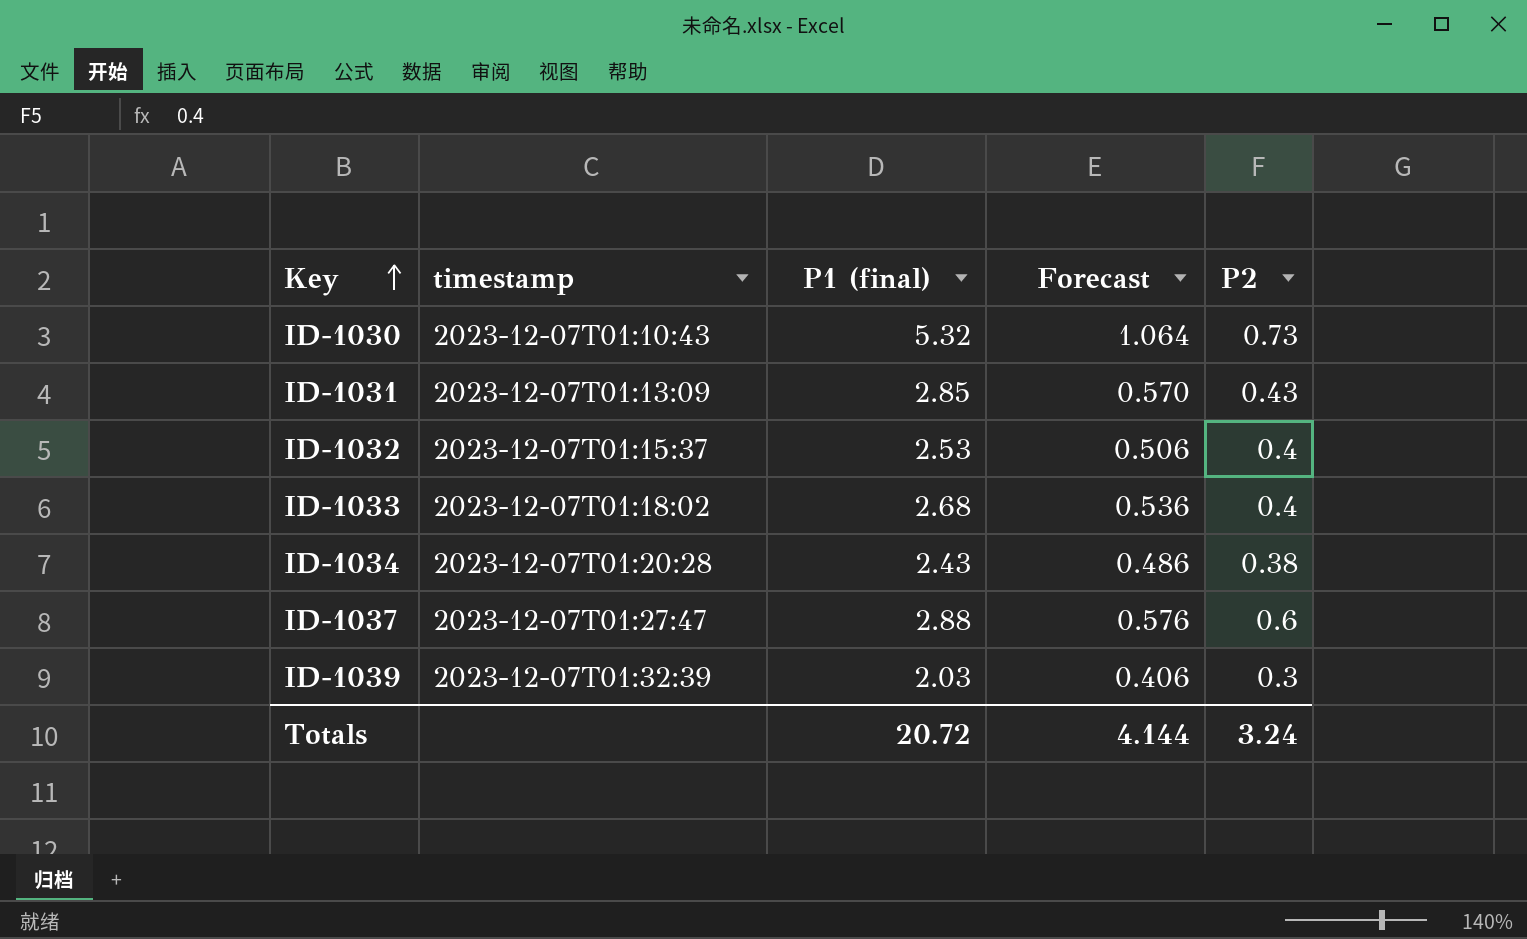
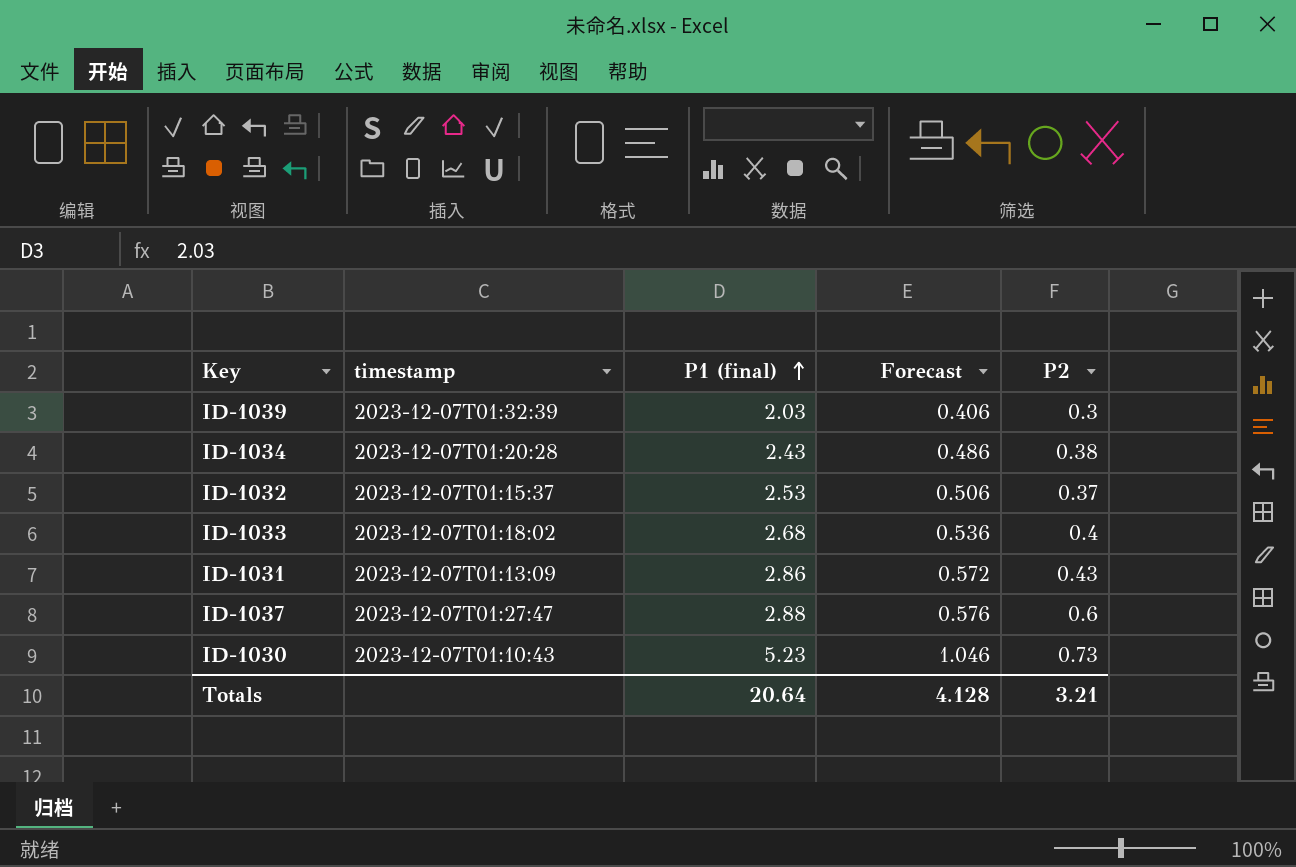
row order: Key ascending -> P1 (final) ascending
ID-1032 | P2: 0.4 -> 0.37
ID-1031 | P1 (final): 2.85 -> 2.86
ID-1031 | Forecast: 0.570 -> 0.572
ID-1030 | P1 (final): 5.32 -> 5.23
ID-1030 | Forecast: 1.064 -> 1.046
Totals | P1 (final): 20.72 -> 20.64
Totals | Forecast: 4.144 -> 4.128
Totals | P2: 3.24 -> 3.21

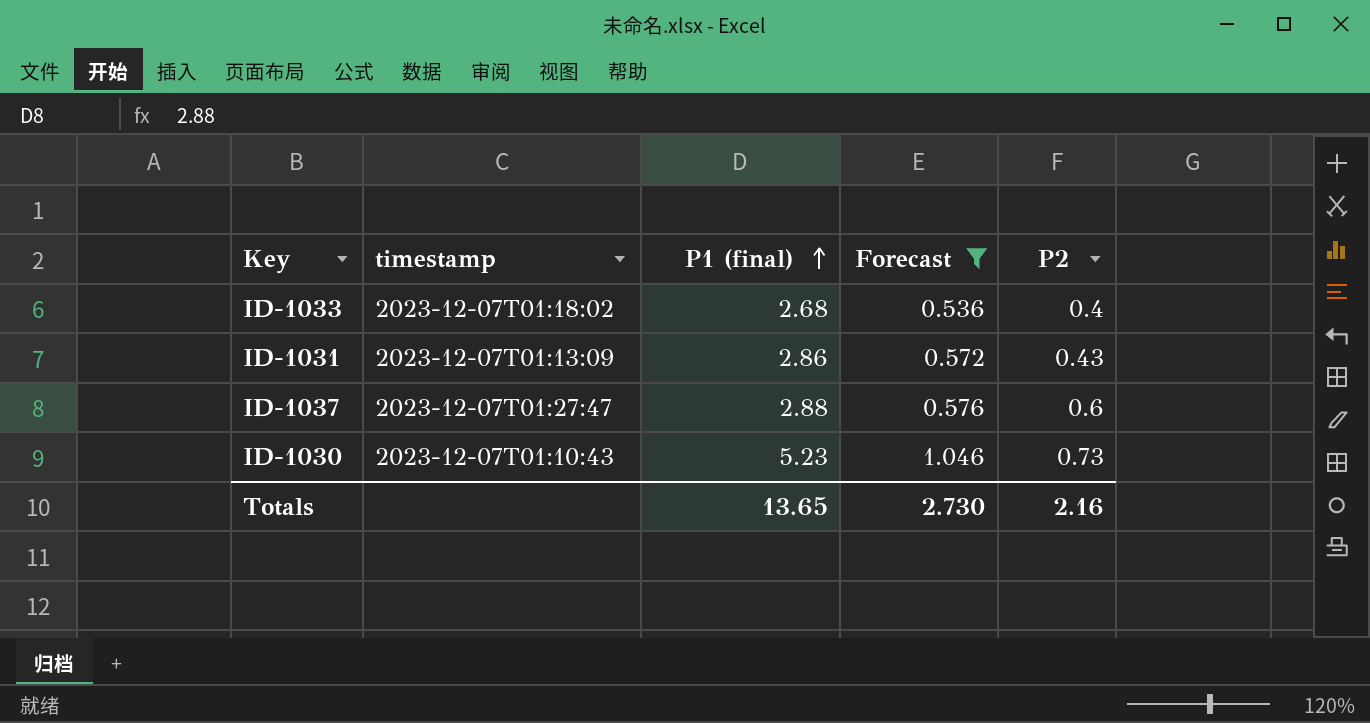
filter: none -> Forecast >= 0.536
Totals | P1 (final): 20.64 -> 13.65
Totals | Forecast: 4.128 -> 2.730
Totals | P2: 3.21 -> 2.16

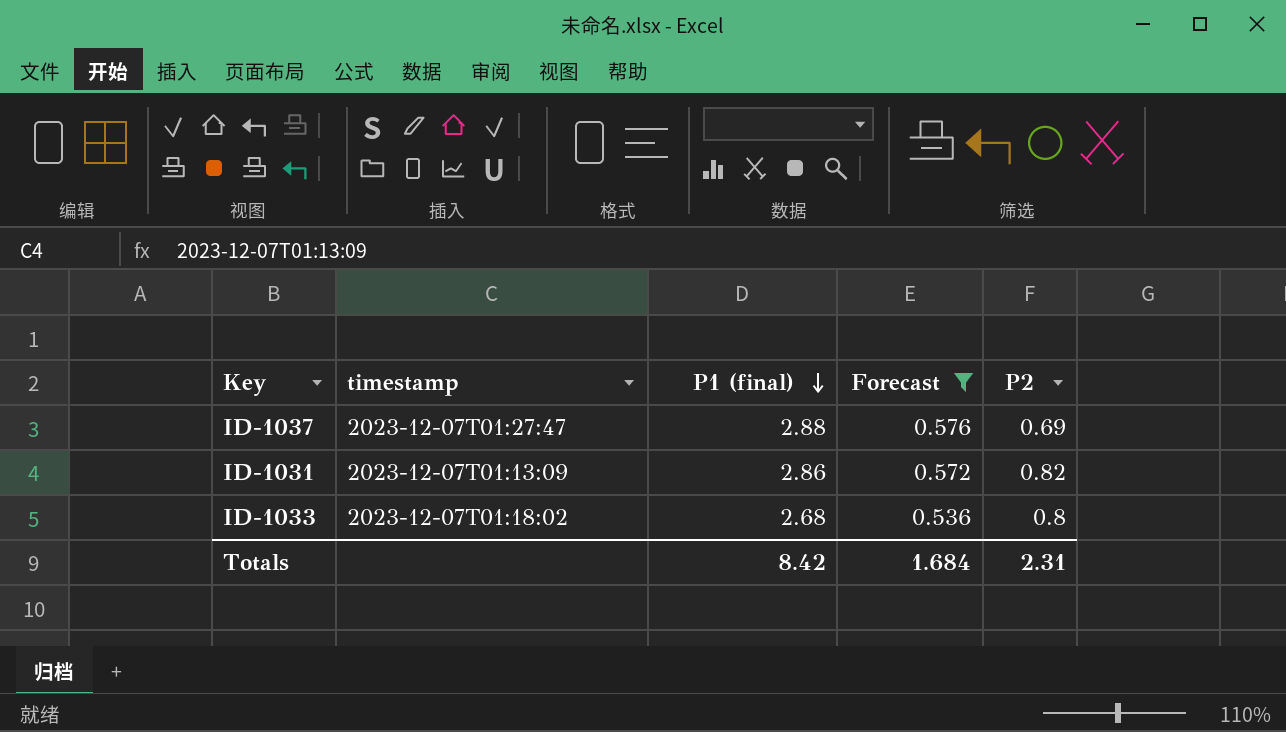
row order: P1 (final) ascending -> P1 (final) descending
row ID-1030: 2023-12-07T01:10:43 | 5.23 | 1.046 | 0.73 -> none
ID-1037 | P2: 0.6 -> 0.69
ID-1031 | P2: 0.43 -> 0.82
ID-1033 | P2: 0.4 -> 0.8
Totals | P1 (final): 13.65 -> 8.42
Totals | Forecast: 2.730 -> 1.684
Totals | P2: 2.16 -> 2.31

